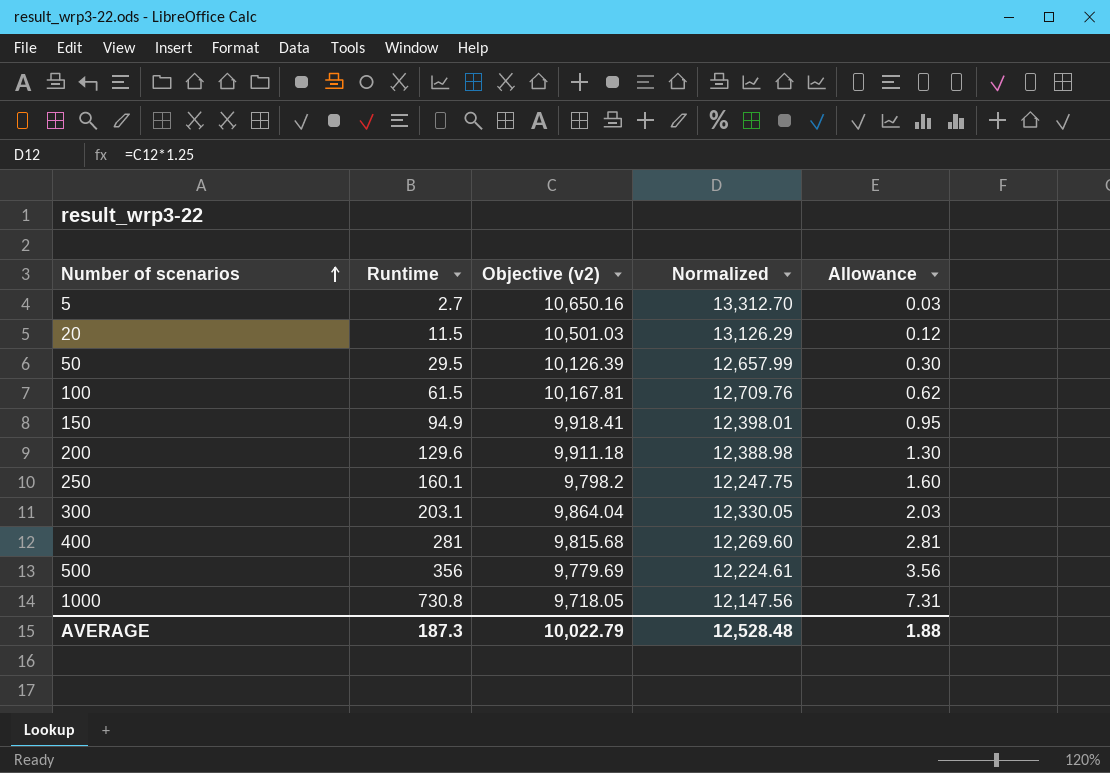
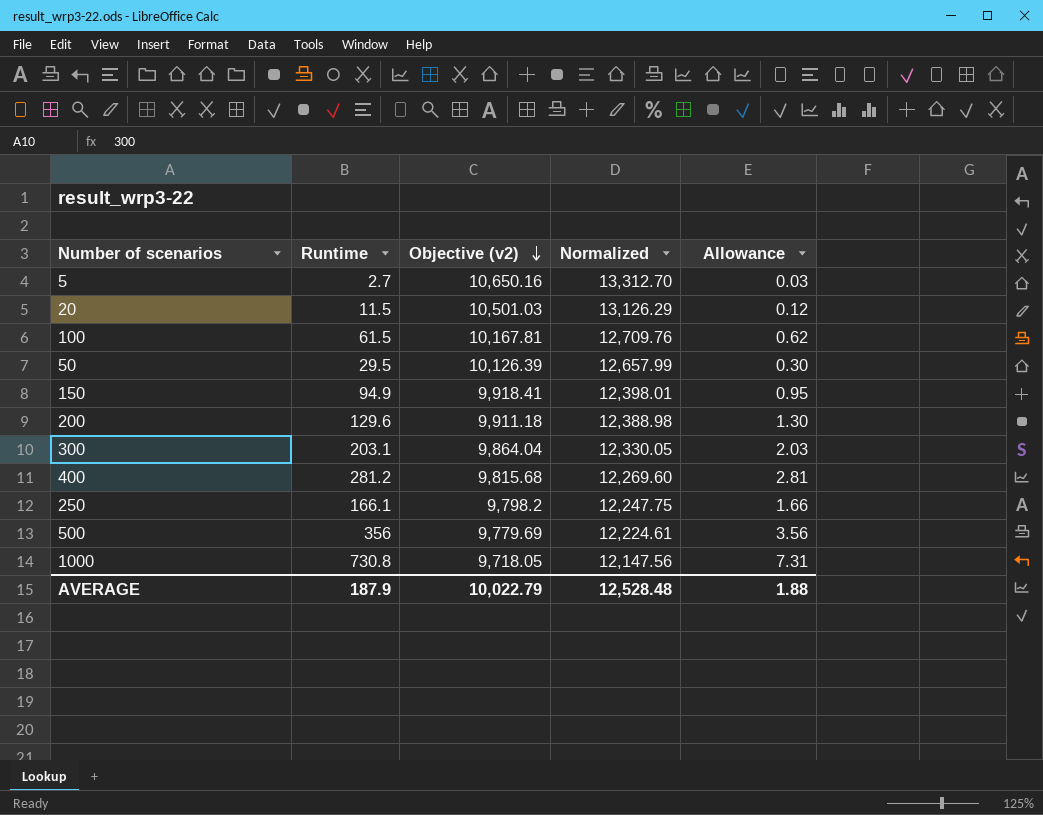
row order: Number of scenarios ascending -> Objective (v2) descending
400 | Runtime: 281 -> 281.2
250 | Runtime: 160.1 -> 166.1
250 | Allowance: 1.60 -> 1.66
AVERAGE | Runtime: 187.3 -> 187.9

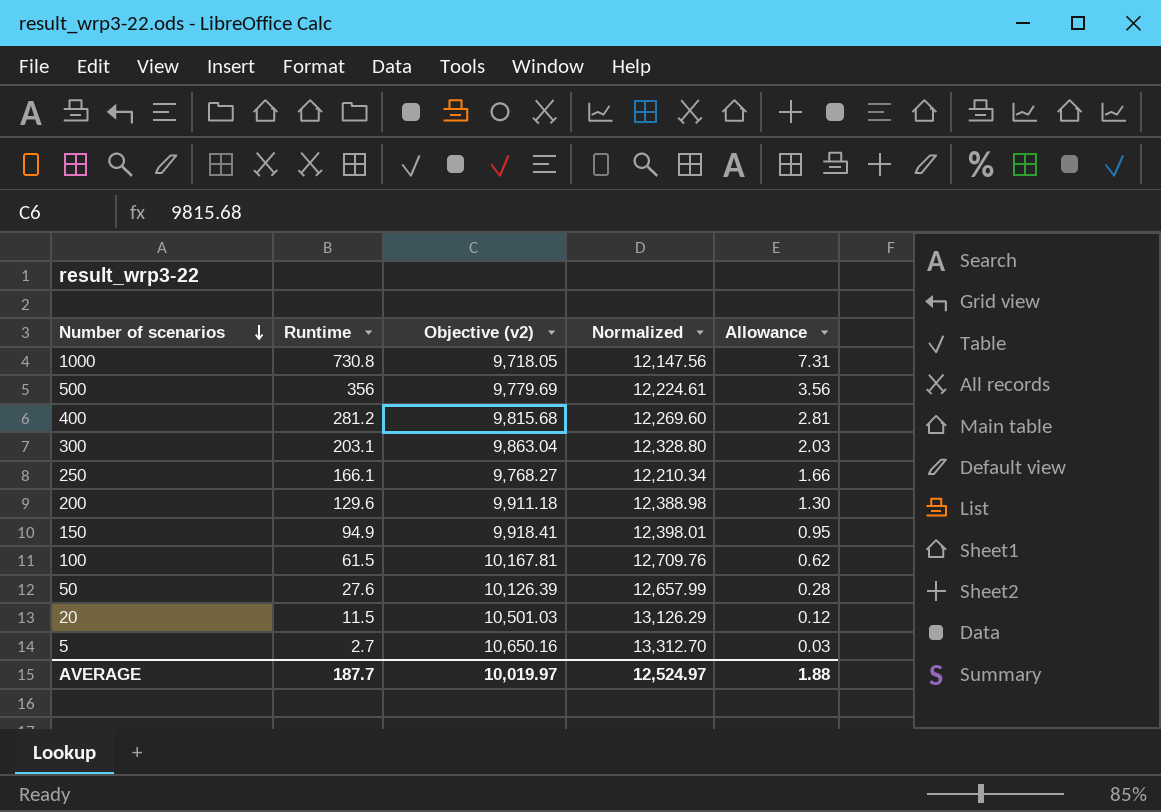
row order: Objective (v2) descending -> Number of scenarios descending
300 | Objective (v2): 9,864.04 -> 9,863.04
300 | Normalized: 12,330.05 -> 12,328.80
250 | Objective (v2): 9,798.2 -> 9,768.27
250 | Normalized: 12,247.75 -> 12,210.34
50 | Runtime: 29.5 -> 27.6
50 | Allowance: 0.30 -> 0.28
AVERAGE | Runtime: 187.9 -> 187.7
AVERAGE | Objective (v2): 10,022.79 -> 10,019.97
AVERAGE | Normalized: 12,528.48 -> 12,524.97

